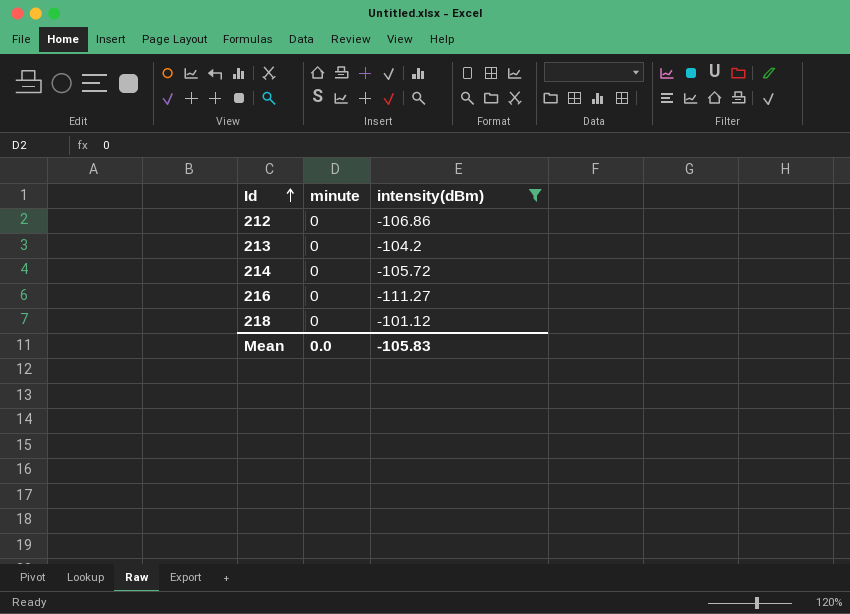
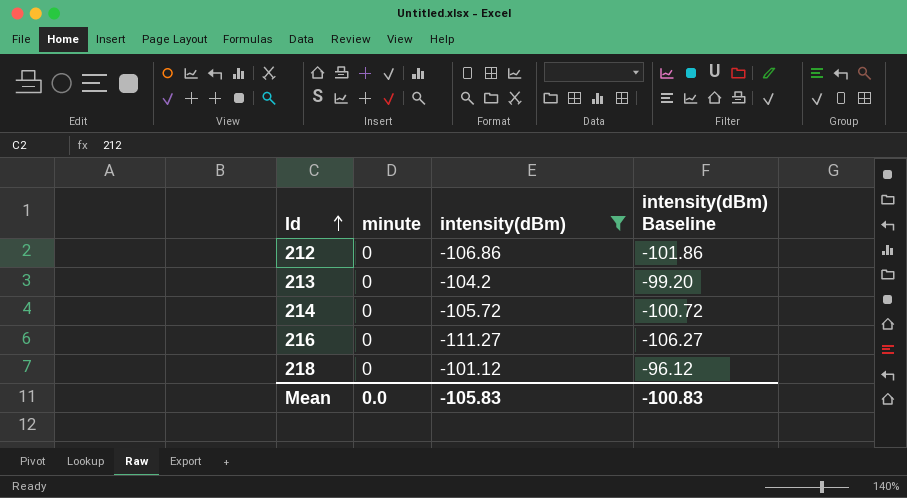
column intensity(dBm) Baseline | formula: none -> [intensity(dBm)] + 5

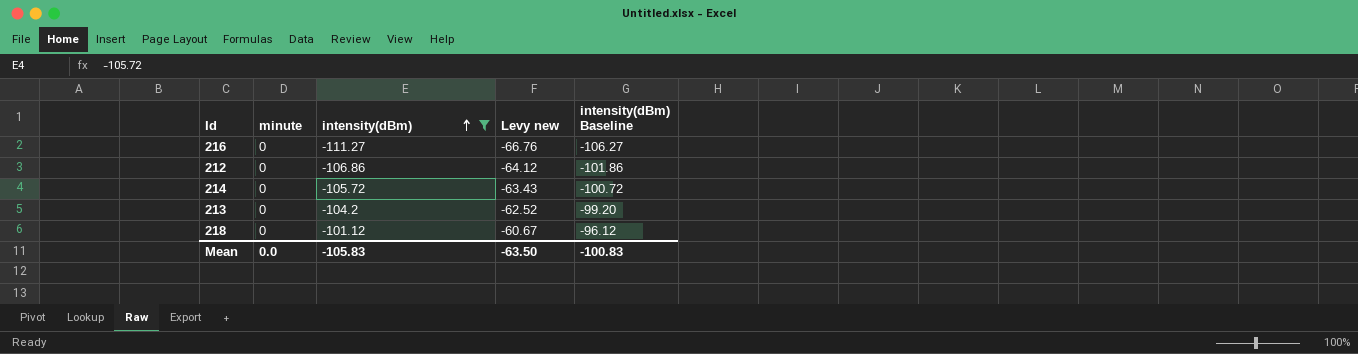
row order: Id ascending -> intensity(dBm) ascending
column Levy new | formula: none -> [intensity(dBm)] * 0.6

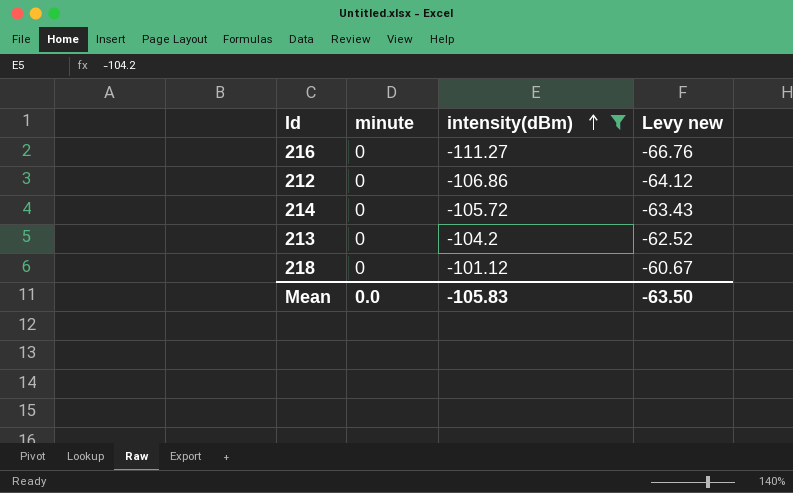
column intensity(dBm) Baseline | formula: [intensity(dBm)] + 5 -> none

